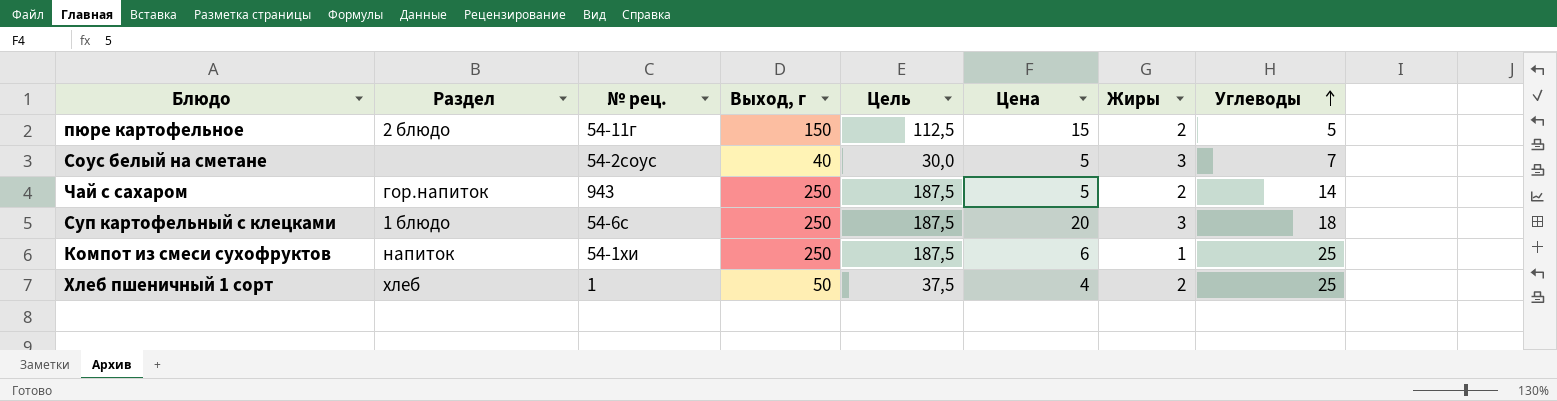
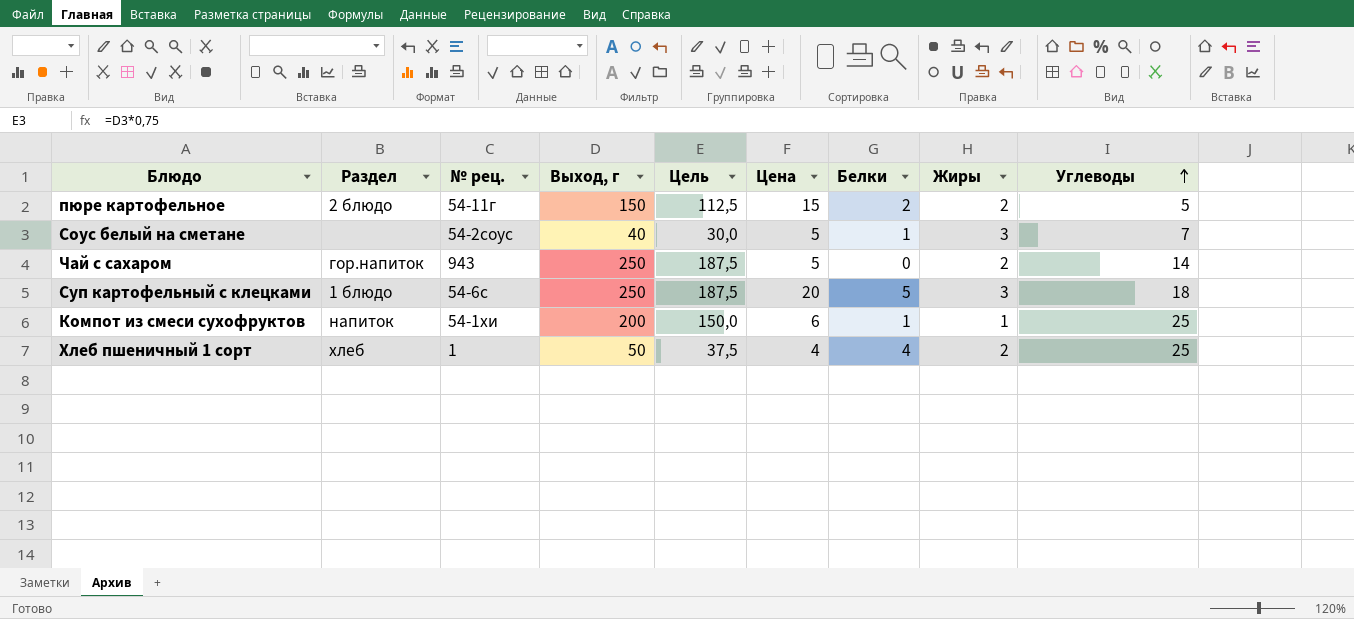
column Белки | position: none -> 7
Компот из смеси сухофруктов | Выход, г: 250 -> 200
Компот из смеси сухофруктов | Цель: 187,5 -> 150,0

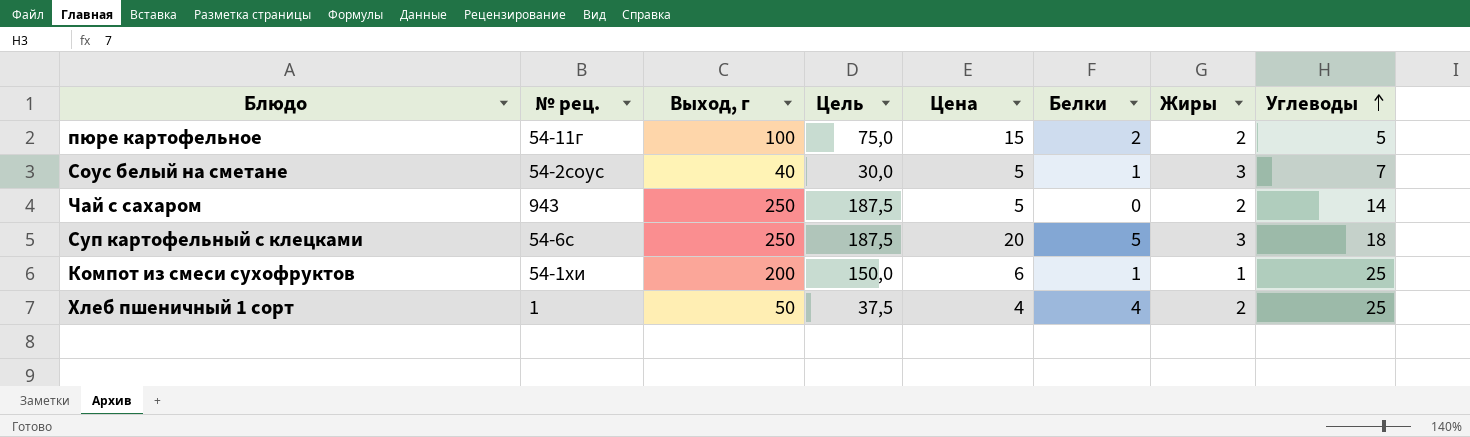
column Раздел | position: 2 -> none
пюре картофельное | Выход, г: 150 -> 100
пюре картофельное | Цель: 112,5 -> 75,0

